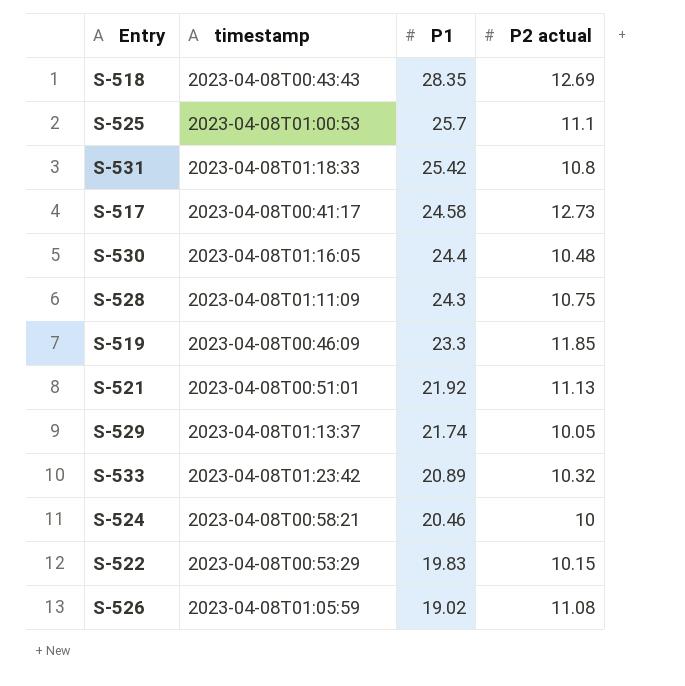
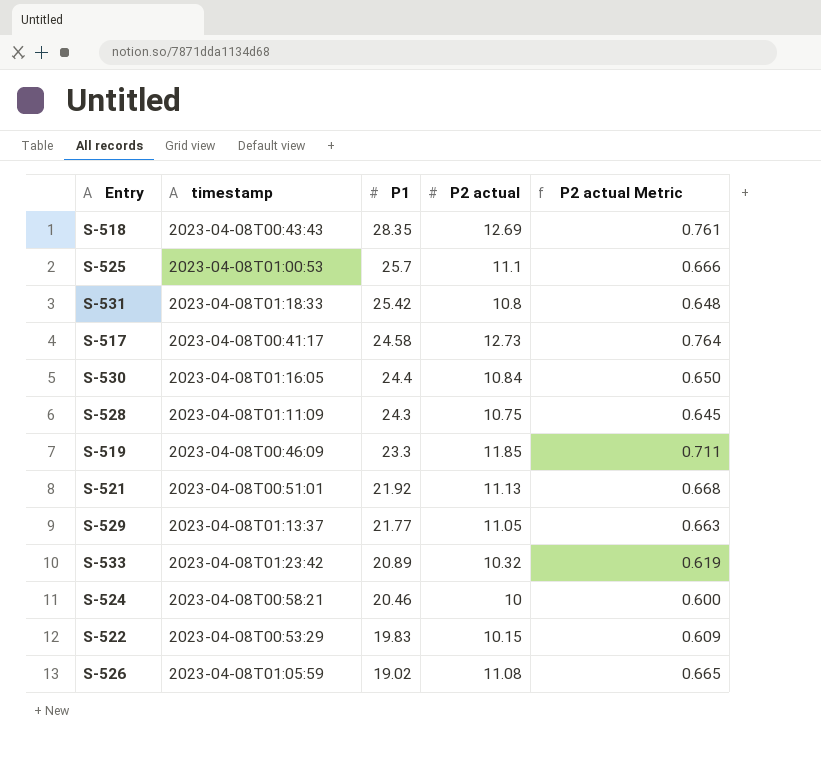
column P2 actual Metric | formula: none -> [P2 actual] * 0.06
S-530 | P2 actual: 10.48 -> 10.84
S-529 | P1: 21.74 -> 21.77
S-529 | P2 actual: 10.05 -> 11.05

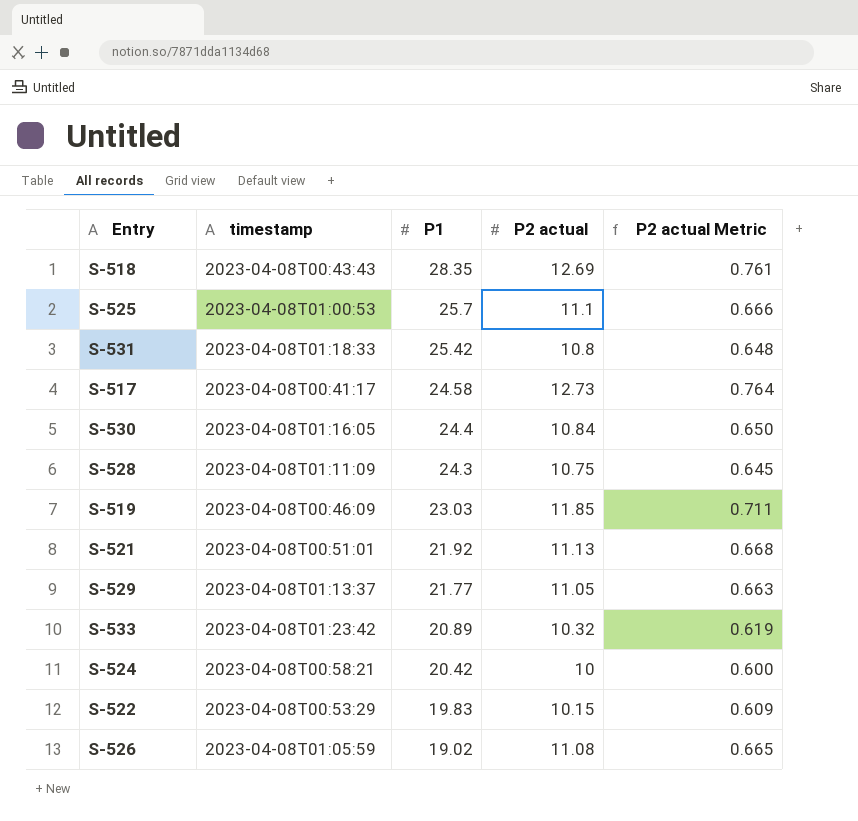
S-519 | P1: 23.3 -> 23.03
S-524 | P1: 20.46 -> 20.42

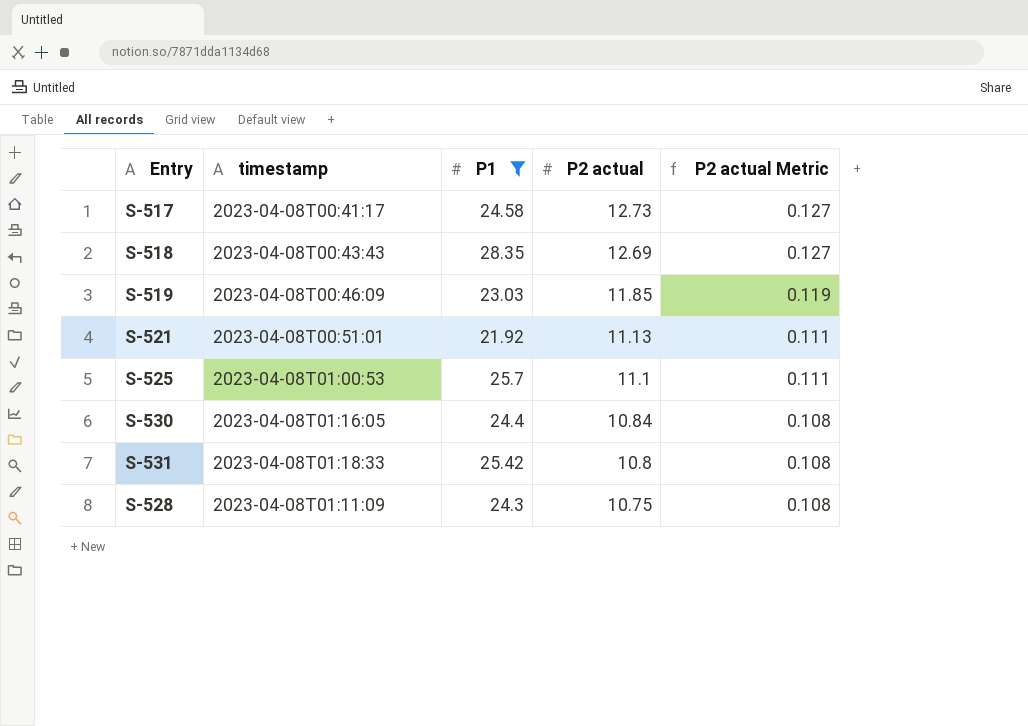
filter: none -> P1 >= 21.92
row order: P1 descending -> P2 actual descending
column P2 actual Metric | formula: [P2 actual] * 0.06 -> [P2 actual] * 0.01

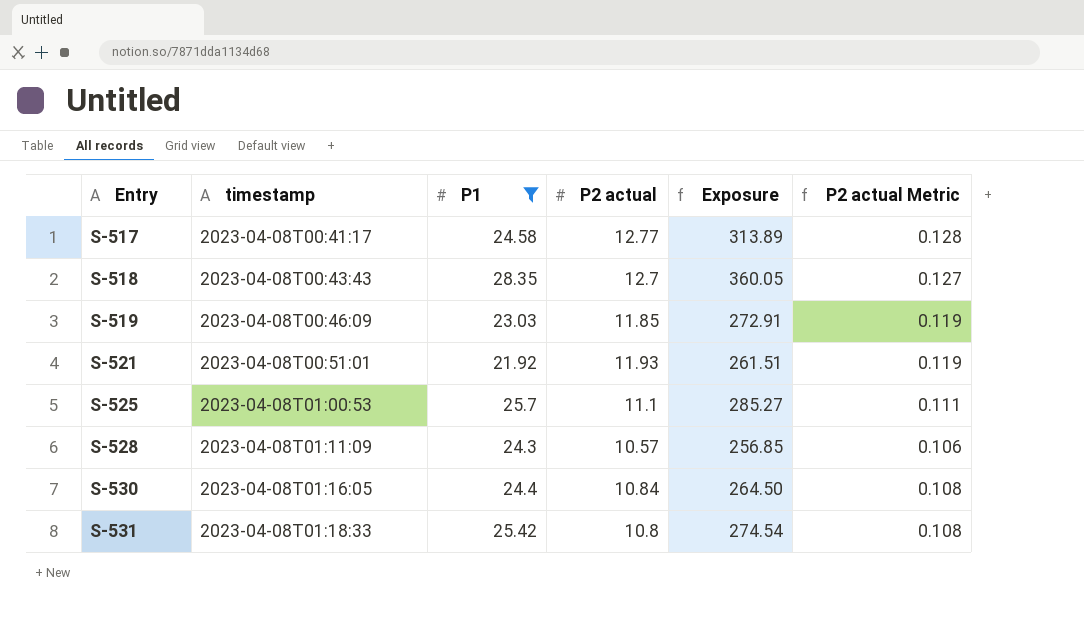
row order: P2 actual descending -> Entry ascending
column Exposure | formula: none -> [P1] * [P2 actual]
S-517 | P2 actual: 12.73 -> 12.77
S-517 | P2 actual Metric: 0.127 -> 0.128
S-518 | P2 actual: 12.69 -> 12.7
S-521 | P2 actual: 11.13 -> 11.93
S-521 | P2 actual Metric: 0.111 -> 0.119
S-528 | P2 actual: 10.75 -> 10.57
S-528 | P2 actual Metric: 0.108 -> 0.106

